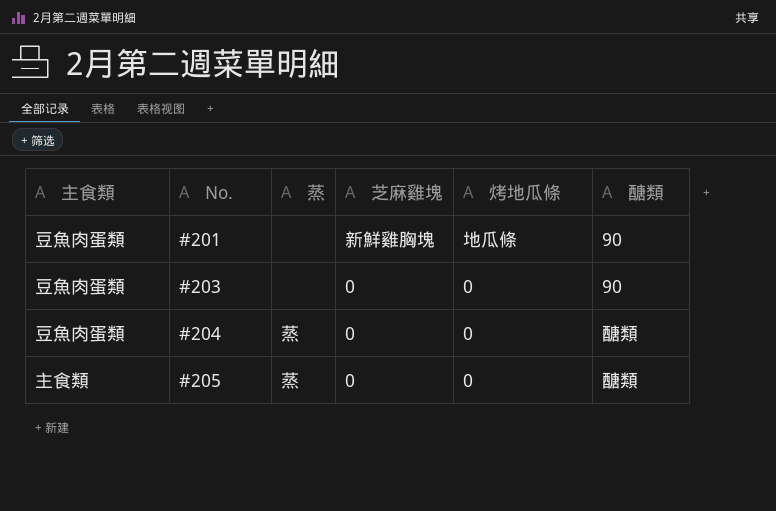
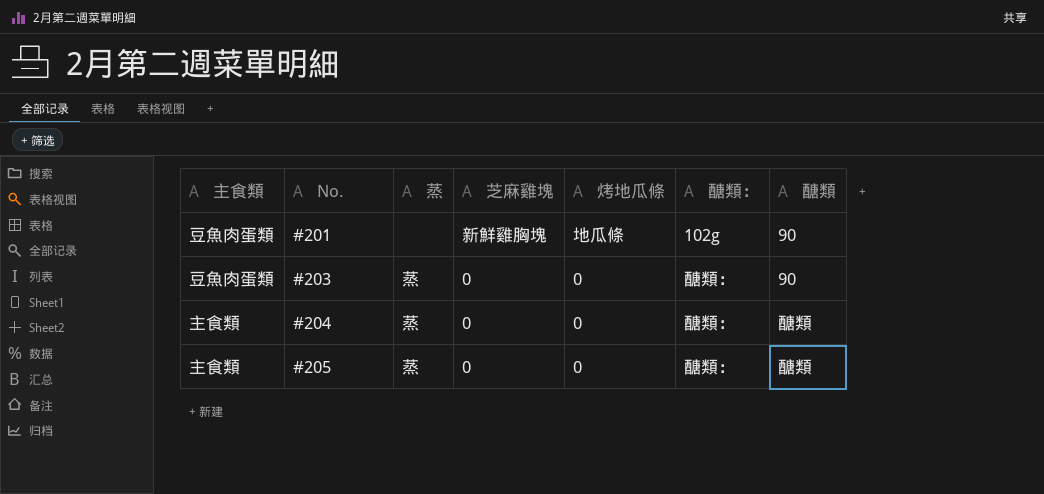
column 醣類： | position: none -> 6
#203 | 蒸: none -> 蒸
#204 | 主食類: 豆魚肉蛋類 -> 主食類

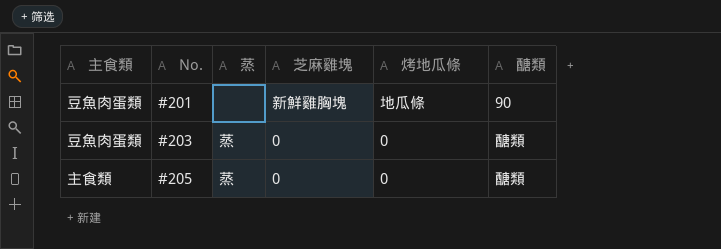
column 醣類： | position: 6 -> none
row #204: 主食類 | 蒸 | 0 | 0 | 醣類： | 醣類 -> none
#203 | 醣類: 90 -> 醣類

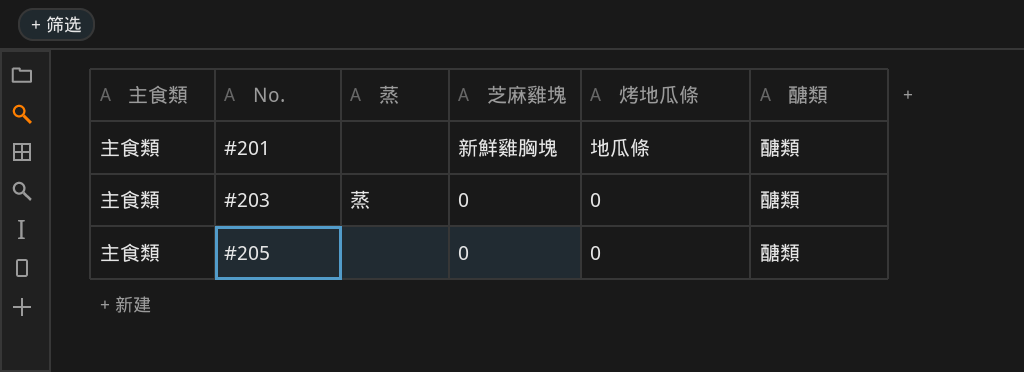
#201 | 主食類: 豆魚肉蛋類 -> 主食類
#201 | 醣類: 90 -> 醣類
#203 | 主食類: 豆魚肉蛋類 -> 主食類
#205 | 蒸: 蒸 -> none

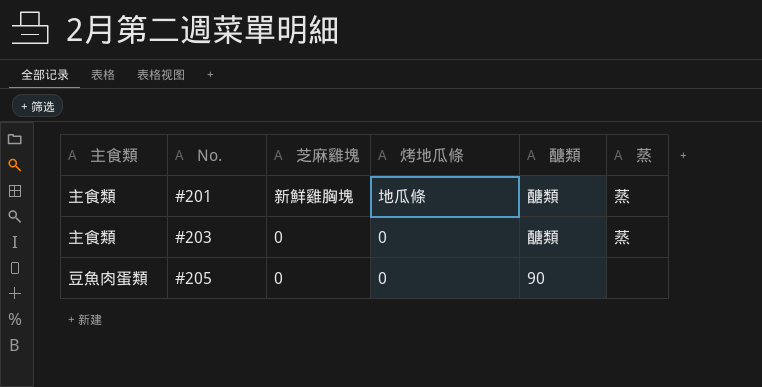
column 蒸 | position: 3 -> 6
#201 | 蒸: none -> 蒸
#205 | 主食類: 主食類 -> 豆魚肉蛋類
#205 | 醣類: 醣類 -> 90

